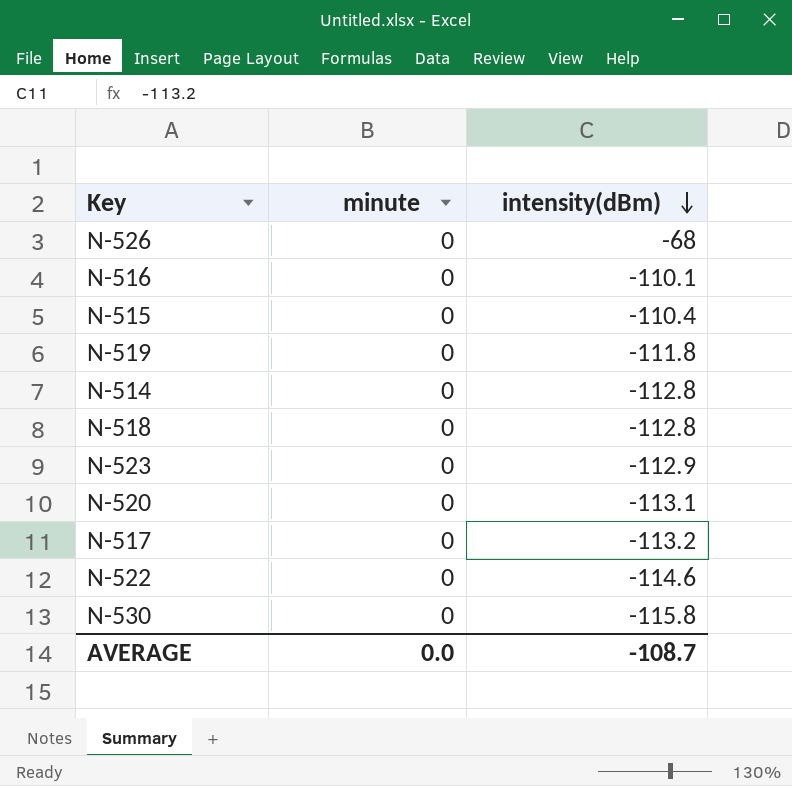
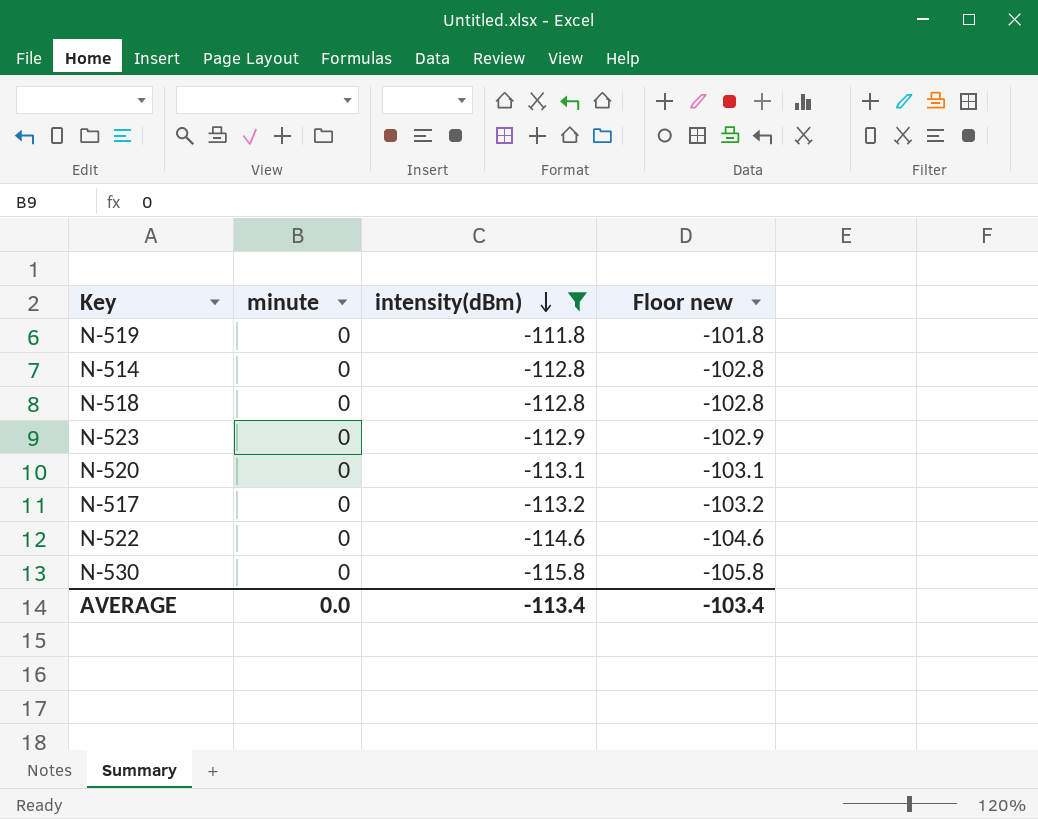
filter: none -> intensity(dBm) <= -111.8
column Floor new | formula: none -> [intensity(dBm)] + 10
AVERAGE | intensity(dBm): -108.7 -> -113.4

